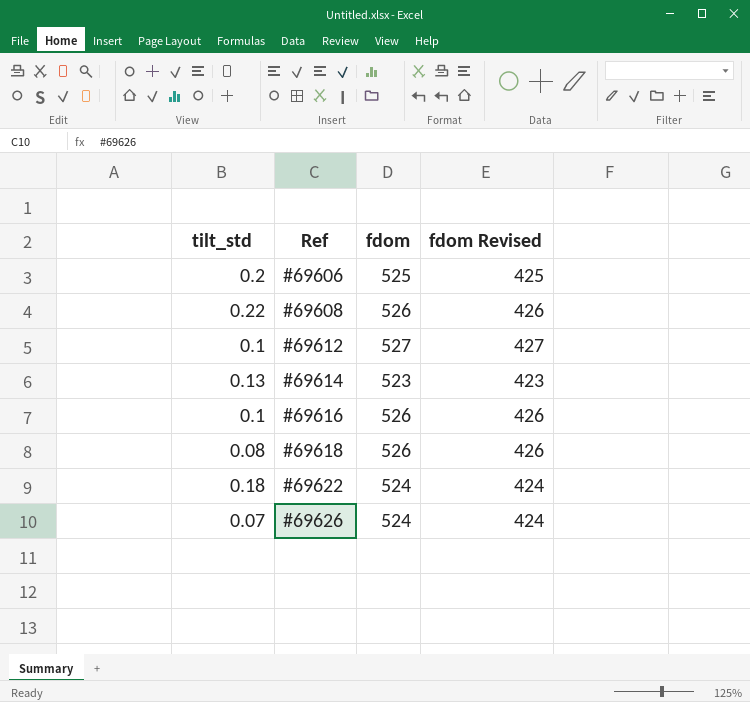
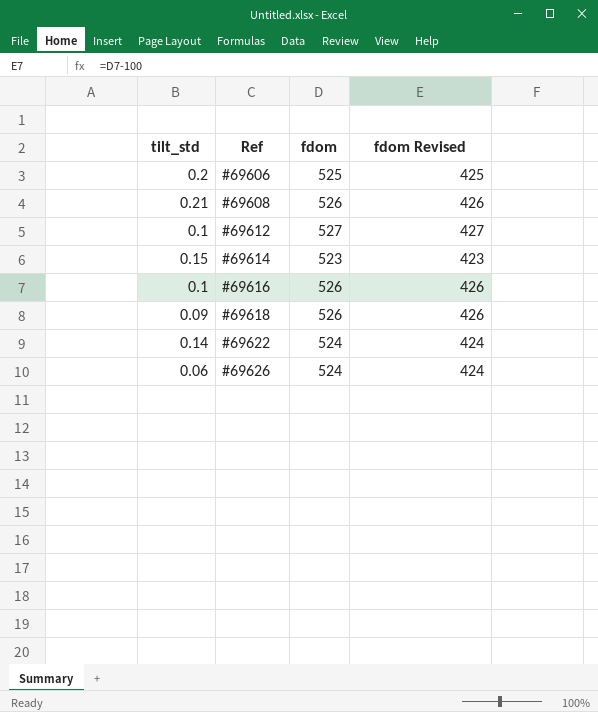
#69608 | tilt_std: 0.22 -> 0.21
#69614 | tilt_std: 0.13 -> 0.15
#69618 | tilt_std: 0.08 -> 0.09
#69622 | tilt_std: 0.18 -> 0.14
#69626 | tilt_std: 0.07 -> 0.06

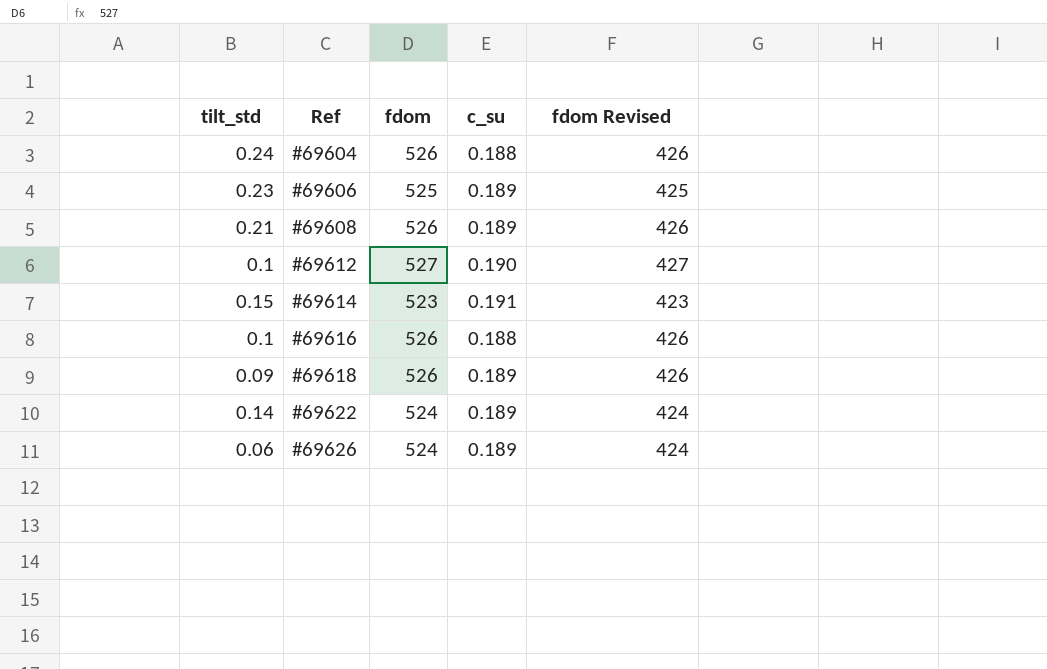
column c_su | position: none -> 4
row #69604: none -> 0.24 | 526 | 0.188 | 426
#69606 | tilt_std: 0.2 -> 0.23

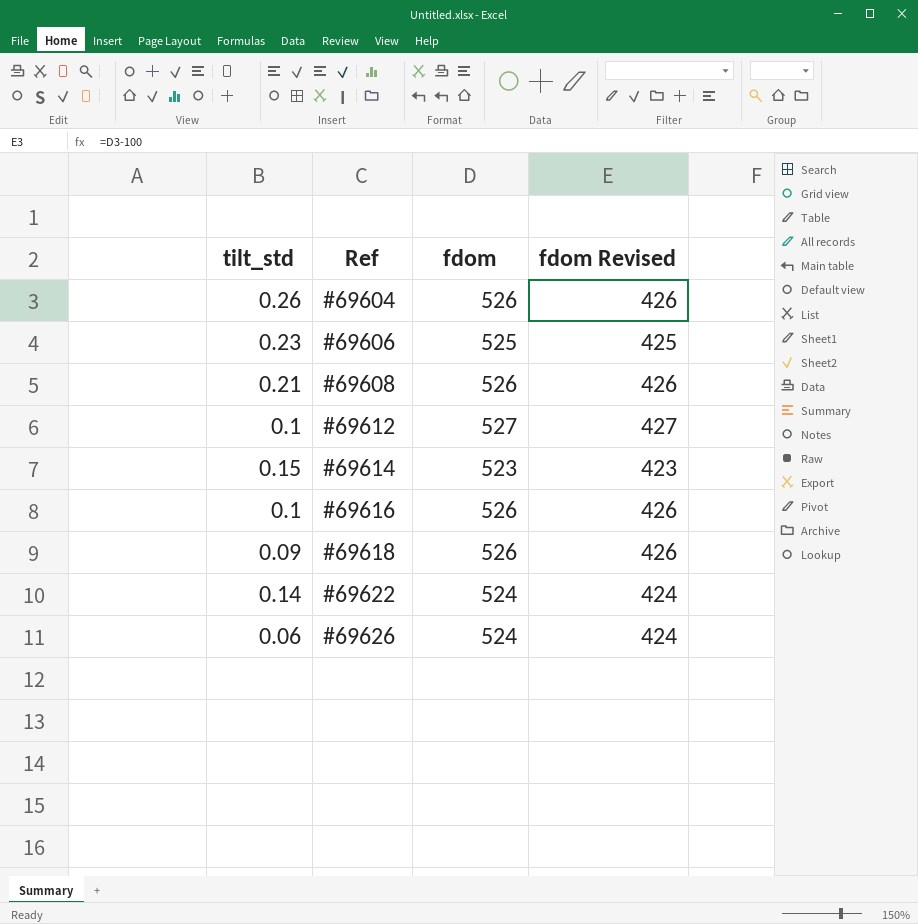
column c_su | position: 4 -> none
#69604 | tilt_std: 0.24 -> 0.26

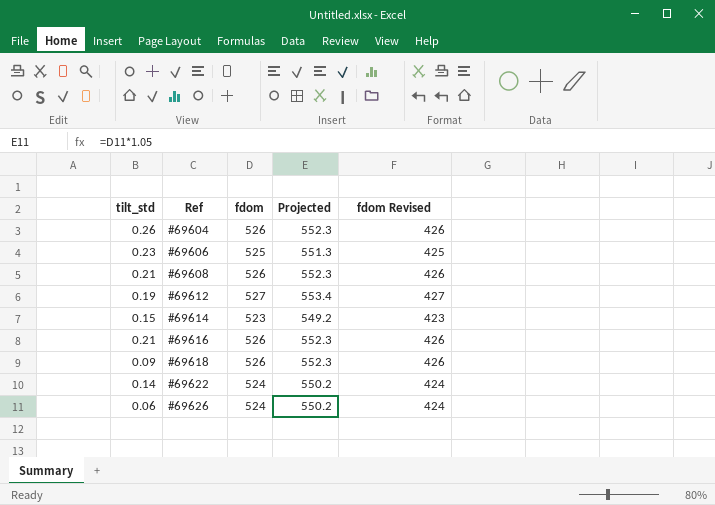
column Projected | formula: none -> [fdom] * 1.05
#69612 | tilt_std: 0.1 -> 0.19
#69616 | tilt_std: 0.1 -> 0.21

